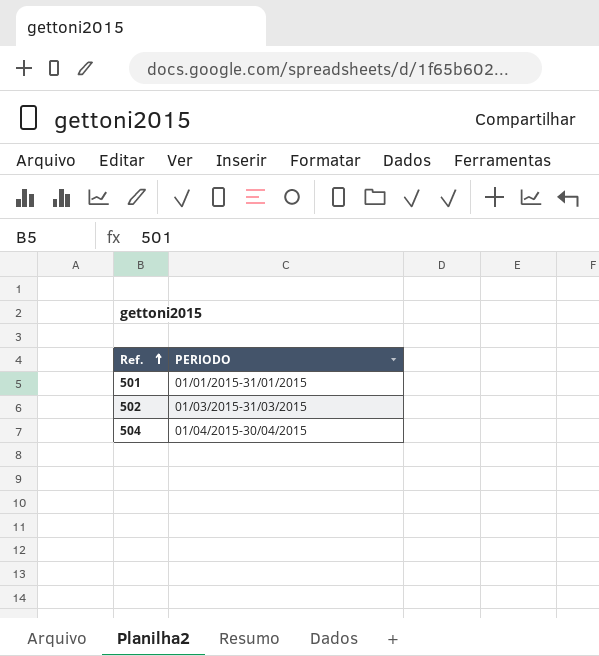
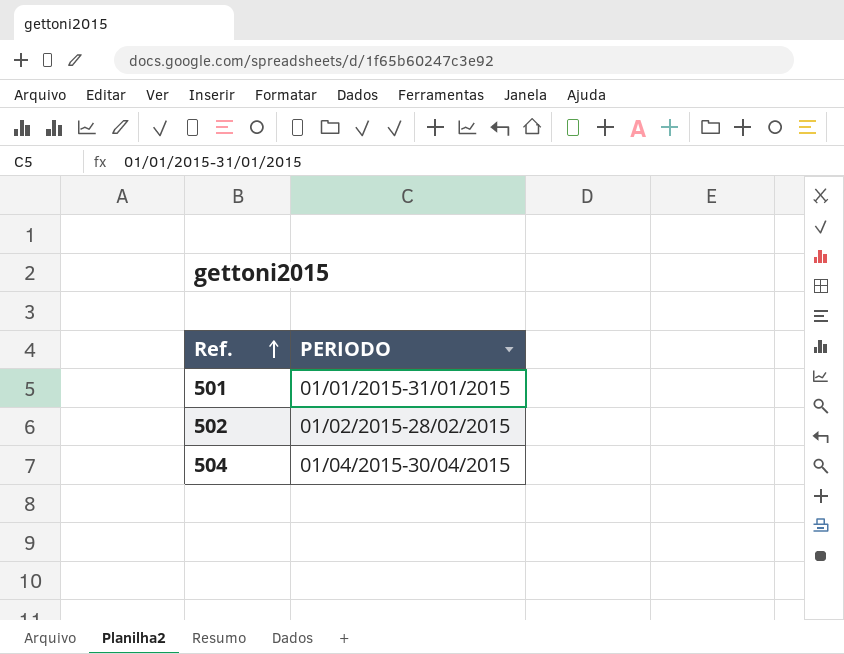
502 | PERIODO: 01/03/2015-31/03/2015 -> 01/02/2015-28/02/2015

